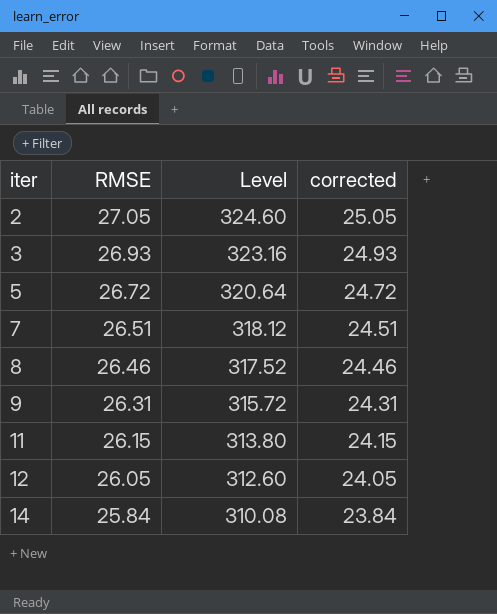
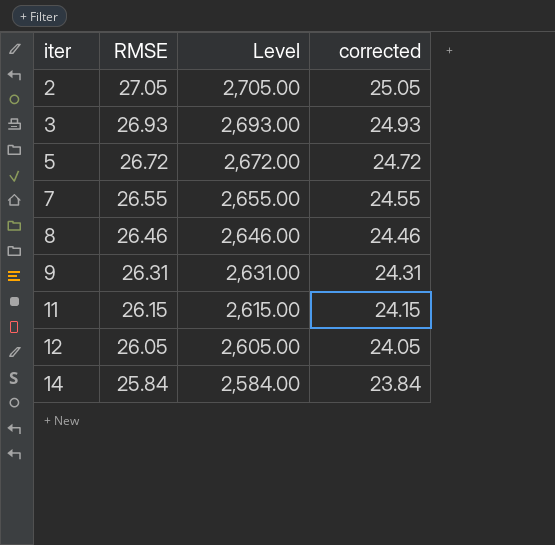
column Level | formula: [RMSE] * 12 -> [RMSE] * 100
7 | RMSE: 26.51 -> 26.55
7 | corrected: 24.51 -> 24.55

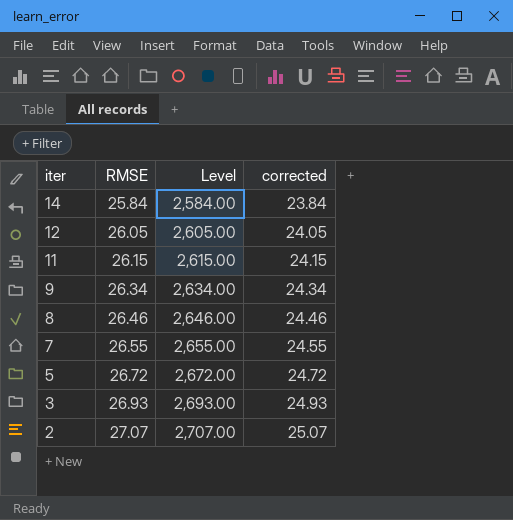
row order: iter ascending -> iter descending
9 | RMSE: 26.31 -> 26.34
9 | Level: 2,631.00 -> 2,634.00
9 | corrected: 24.31 -> 24.34
2 | RMSE: 27.05 -> 27.07
2 | Level: 2,705.00 -> 2,707.00
2 | corrected: 25.05 -> 25.07

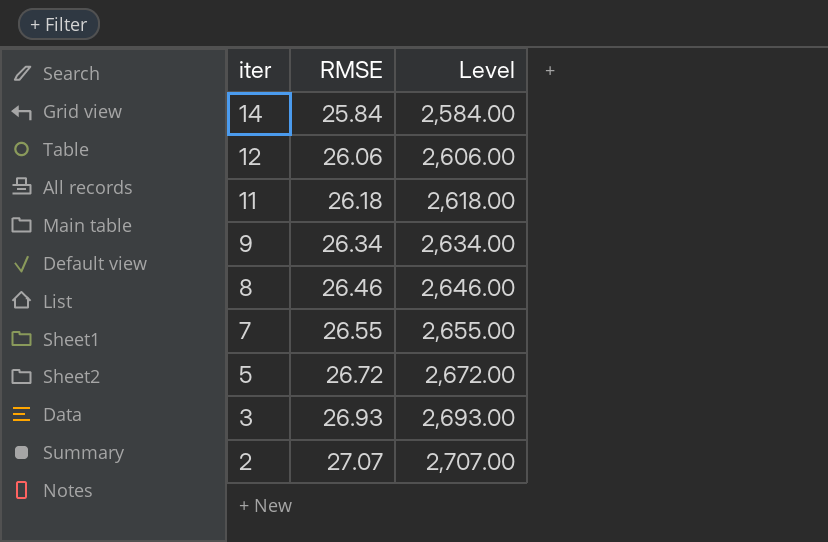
column corrected | formula: [RMSE] - 2 -> none
12 | RMSE: 26.05 -> 26.06
12 | Level: 2,605.00 -> 2,606.00
11 | RMSE: 26.15 -> 26.18
11 | Level: 2,615.00 -> 2,618.00

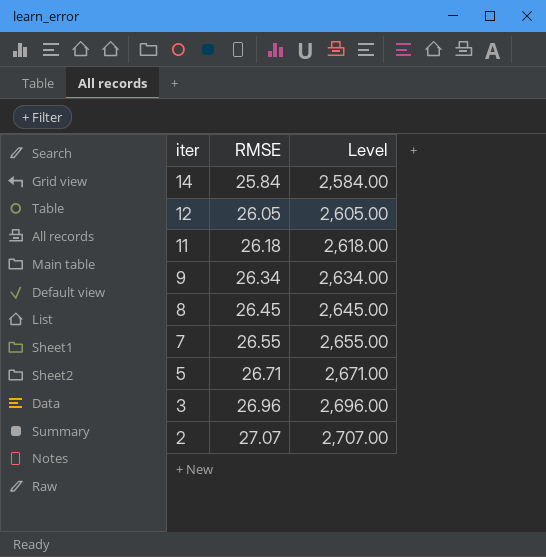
12 | RMSE: 26.06 -> 26.05
12 | Level: 2,606.00 -> 2,605.00
8 | RMSE: 26.46 -> 26.45
8 | Level: 2,646.00 -> 2,645.00
5 | RMSE: 26.72 -> 26.71
5 | Level: 2,672.00 -> 2,671.00
3 | RMSE: 26.93 -> 26.96
3 | Level: 2,693.00 -> 2,696.00

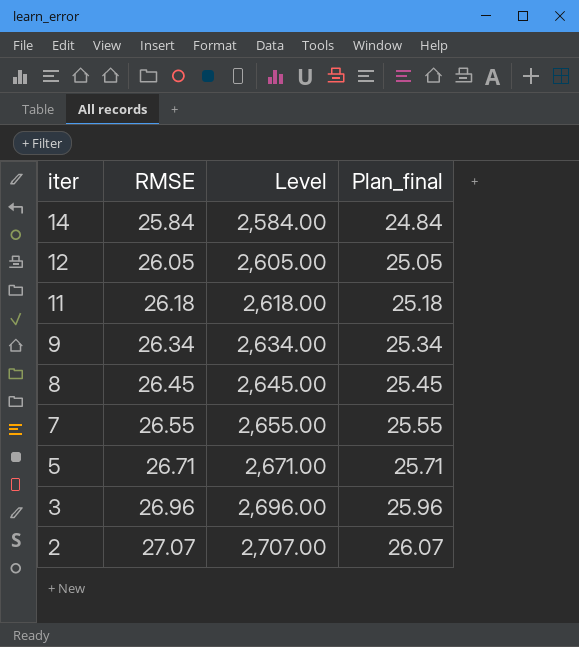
column Plan_final | formula: none -> [RMSE] - 1

